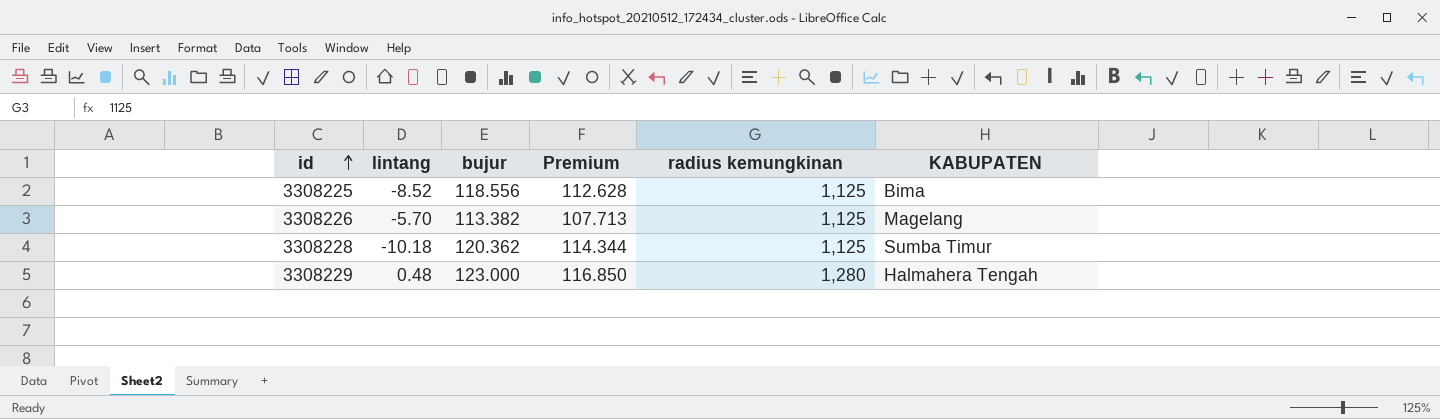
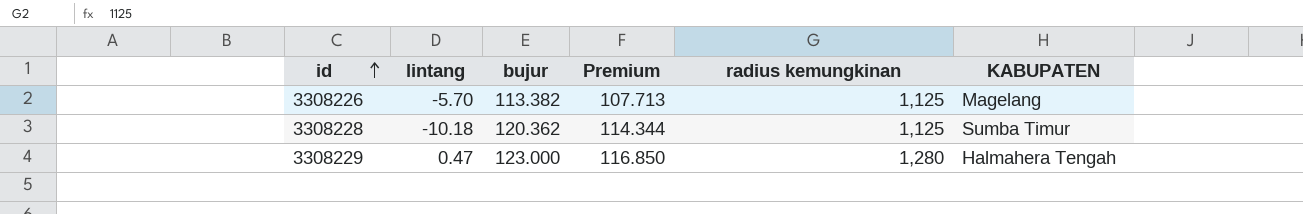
row 3308225: -8.52 | 118.556 | 112.628 | 1,125 | Bima -> none
3308229 | lintang: 0.48 -> 0.47

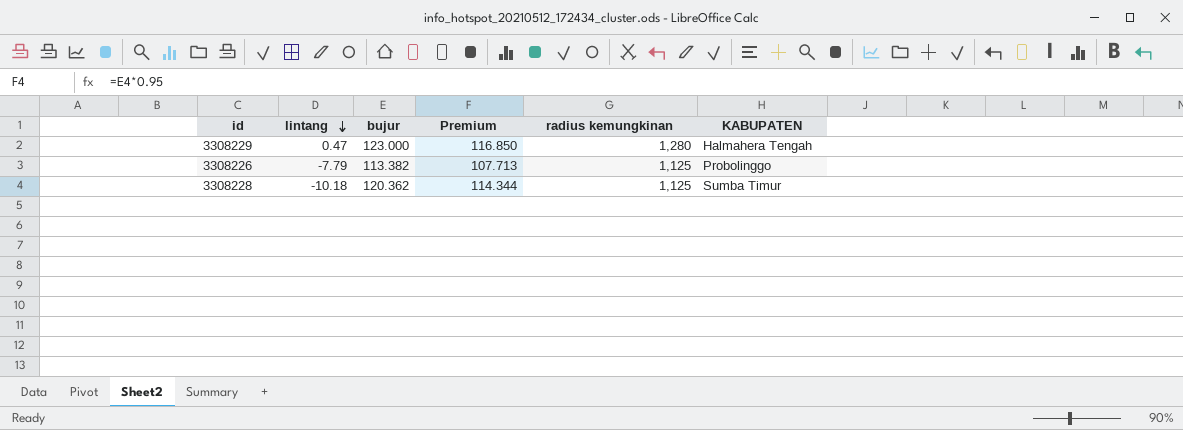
row order: id ascending -> lintang descending
3308226 | lintang: -5.70 -> -7.79
3308226 | KABUPATEN: Magelang -> Probolinggo

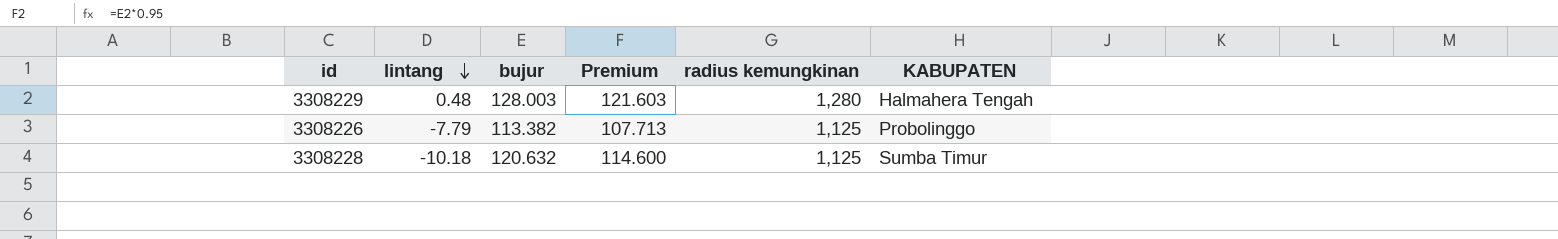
3308229 | lintang: 0.47 -> 0.48
3308229 | bujur: 123.000 -> 128.003
3308229 | Premium: 116.850 -> 121.603
3308228 | bujur: 120.362 -> 120.632
3308228 | Premium: 114.344 -> 114.600

